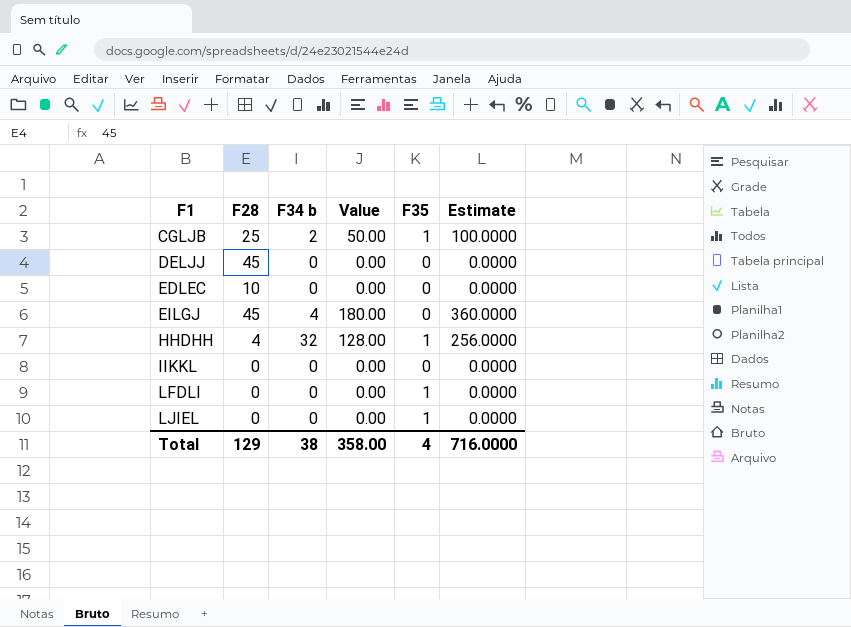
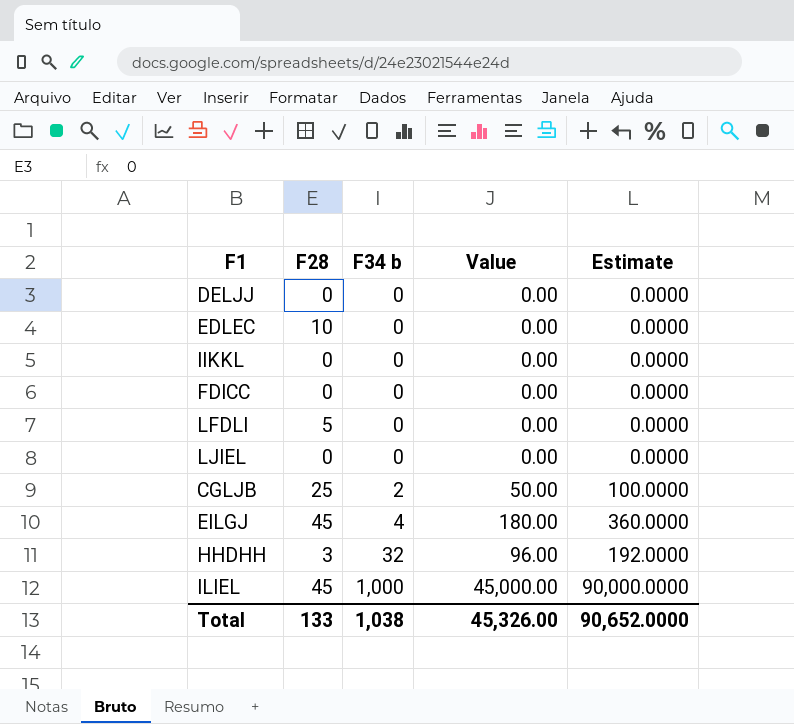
row order: F1 ascending -> F34 b ascending
column F35 | position: 5 -> none
DELJJ | F28: 45 -> 0
row FDICC: none -> 0 | 0 | 0.00 | 0.0000
LFDLI | F28: 0 -> 5
HHDHH | F28: 4 -> 3
HHDHH | Value: 128.00 -> 96.00
HHDHH | Estimate: 256.0000 -> 192.0000
row ILIEL: none -> 45 | 1,000 | 45,000.00 | 90,000.0000
Total | F28: 129 -> 133
Total | F34 b: 38 -> 1,038
Total | Value: 358.00 -> 45,326.00
Total | Estimate: 716.0000 -> 90,652.0000

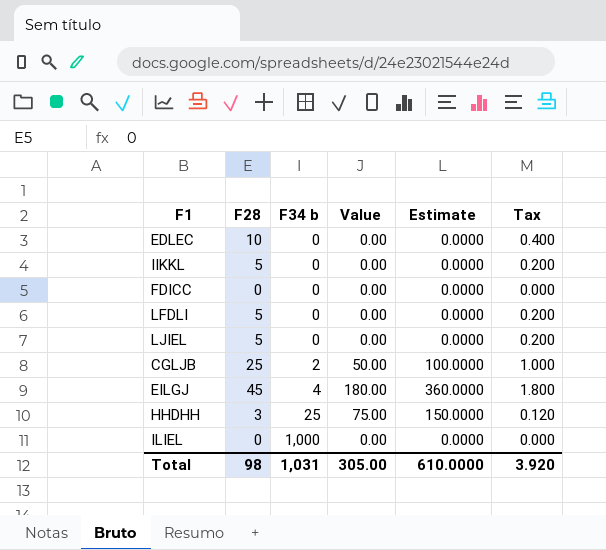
column Tax | formula: none -> [F28] * 0.04
row DELJJ: 0 | 0 | 0.00 | 0.0000 -> none
IIKKL | F28: 0 -> 5
LJIEL | F28: 0 -> 5
HHDHH | F34 b: 32 -> 25
HHDHH | Value: 96.00 -> 75.00
HHDHH | Estimate: 192.0000 -> 150.0000
ILIEL | F28: 45 -> 0
ILIEL | Value: 45,000.00 -> 0.00
ILIEL | Estimate: 90,000.0000 -> 0.0000
Total | F28: 133 -> 98
Total | F34 b: 1,038 -> 1,031
Total | Value: 45,326.00 -> 305.00
Total | Estimate: 90,652.0000 -> 610.0000

